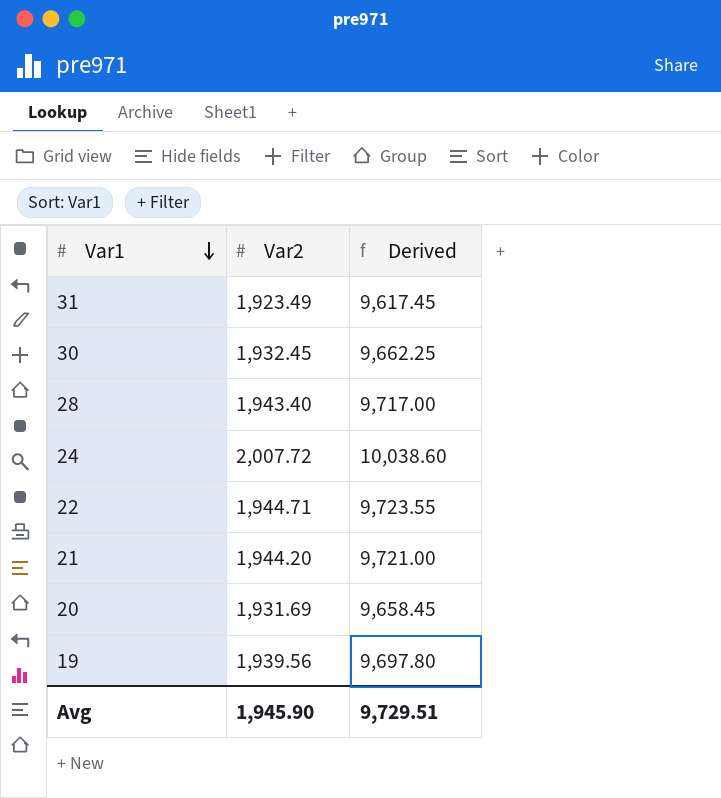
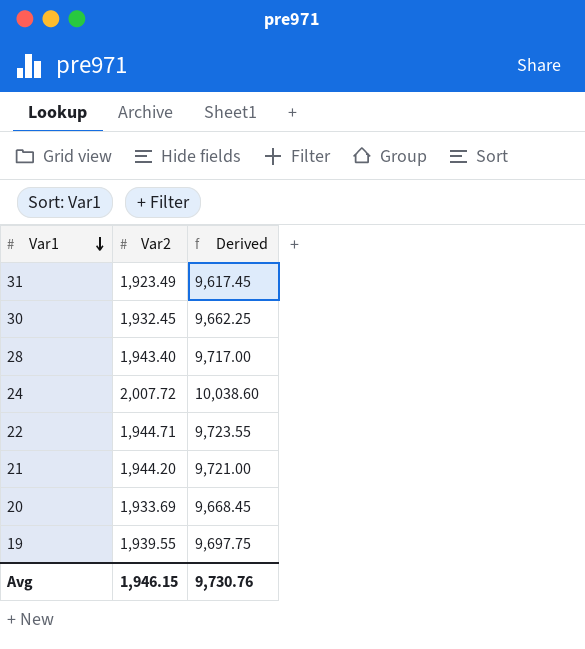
20 | Var2: 1,931.69 -> 1,933.69
20 | Derived: 9,658.45 -> 9,668.45
19 | Var2: 1,939.56 -> 1,939.55
19 | Derived: 9,697.80 -> 9,697.75
Avg | Var2: 1,945.90 -> 1,946.15
Avg | Derived: 9,729.51 -> 9,730.76

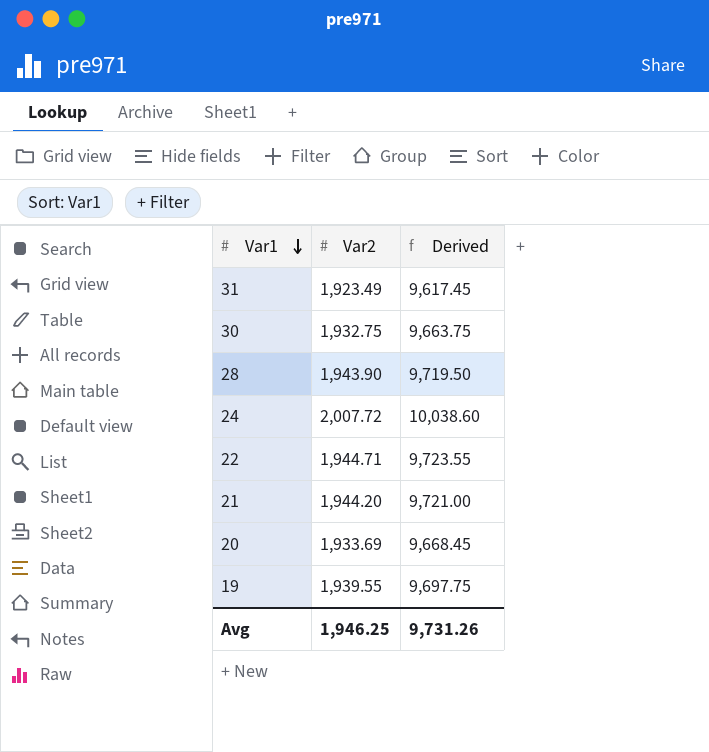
30 | Var2: 1,932.45 -> 1,932.75
30 | Derived: 9,662.25 -> 9,663.75
28 | Var2: 1,943.40 -> 1,943.90
28 | Derived: 9,717.00 -> 9,719.50
Avg | Var2: 1,946.15 -> 1,946.25
Avg | Derived: 9,730.76 -> 9,731.26

